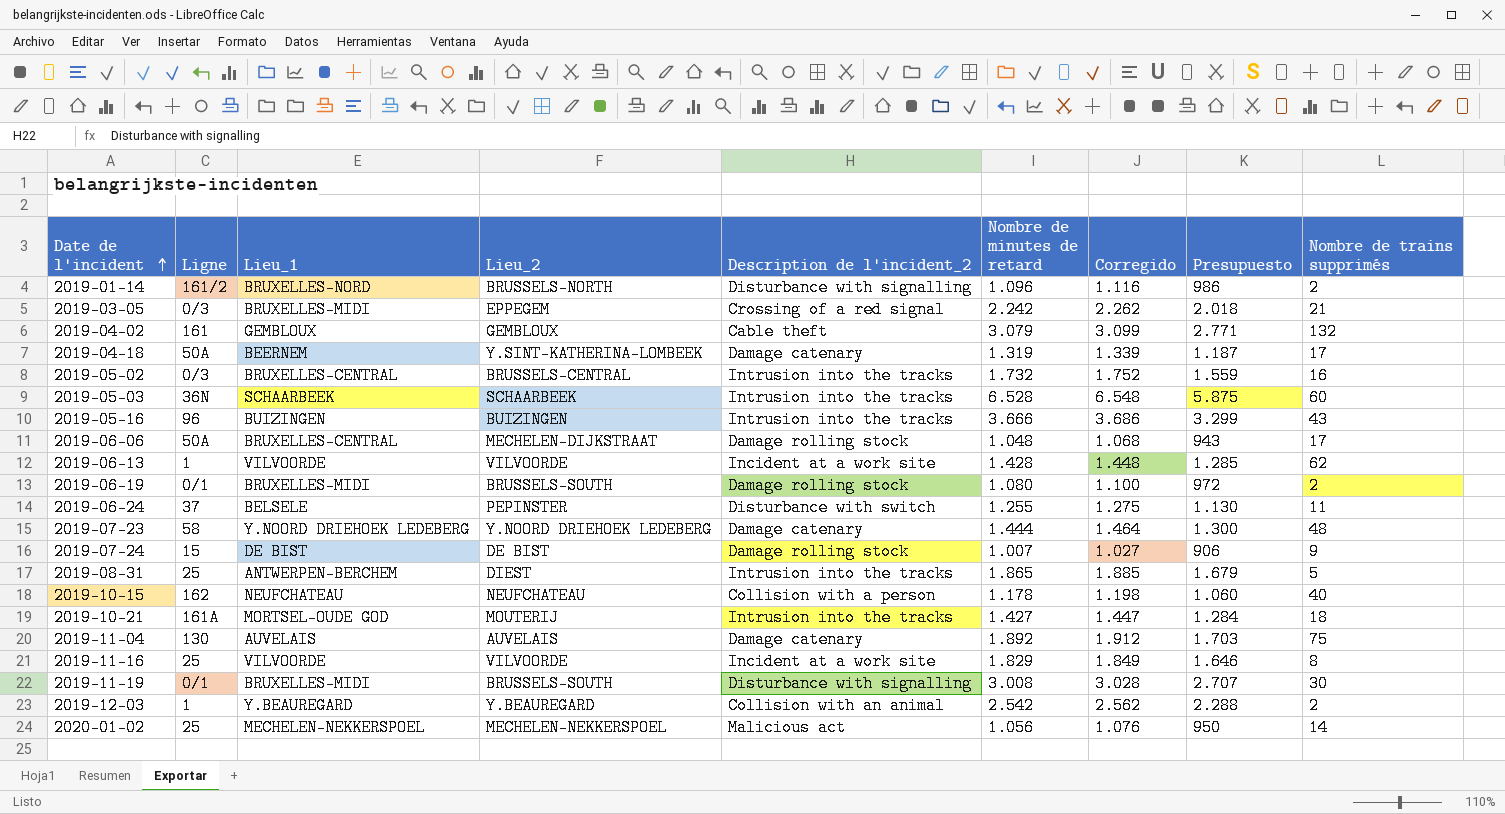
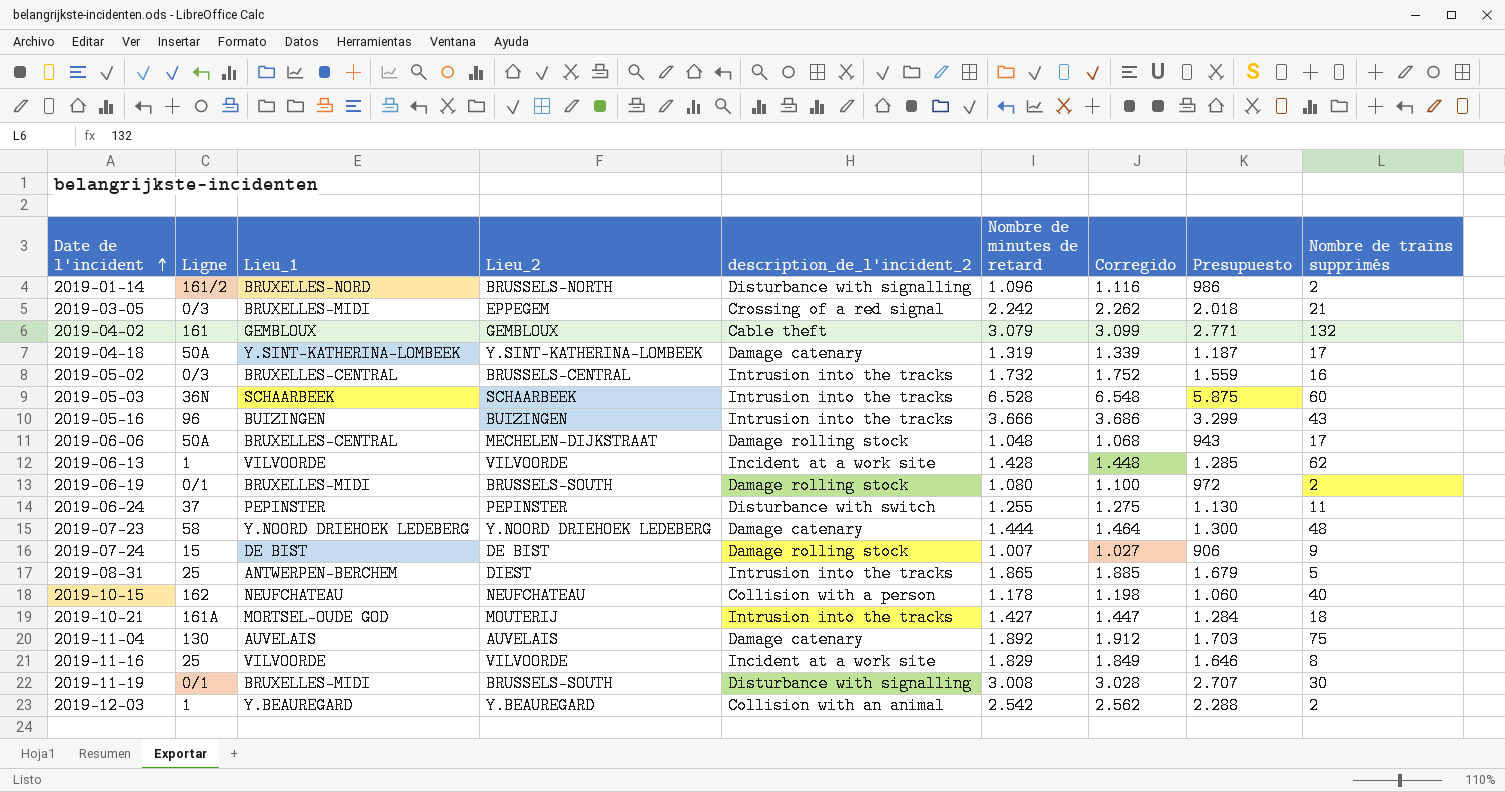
column name: Description de l'incident_2 -> description_de_l'incident_2
row 2020-01-02: 25 | MECHELEN-NEKKERSPOEL | MECHELEN-NEKKERSPOEL | Malicious act | 1.056 | 1.076 | 950 | 14 -> none
2019-04-18 | Lieu_1: BEERNEM -> Y.SINT-KATHERINA-LOMBEEK
2019-06-24 | Lieu_1: BELSELE -> PEPINSTER

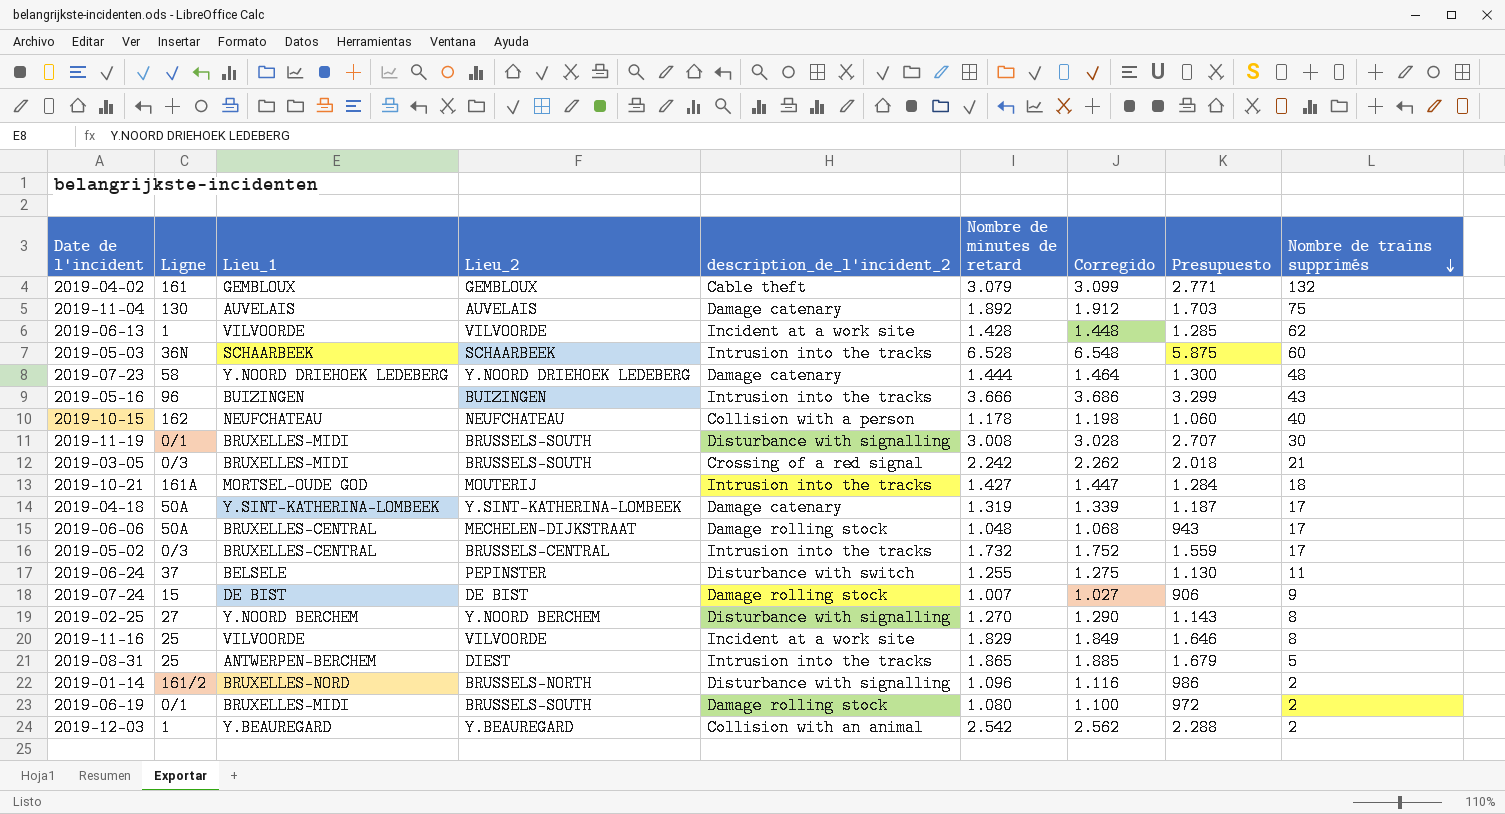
row order: Date de l'incident ascending -> Nombre de trains supprimés descending
2019-03-05 | Lieu_2: EPPEGEM -> BRUSSELS-SOUTH
2019-05-02 | Nombre de trains supprimés: 16 -> 17
2019-06-24 | Lieu_1: PEPINSTER -> BELSELE
row 2019-02-25: none -> 27 | Y.NOORD BERCHEM | Y.NOORD BERCHEM | Disturbance with signalling | 1.270 | 1.290 | 1.143 | 8

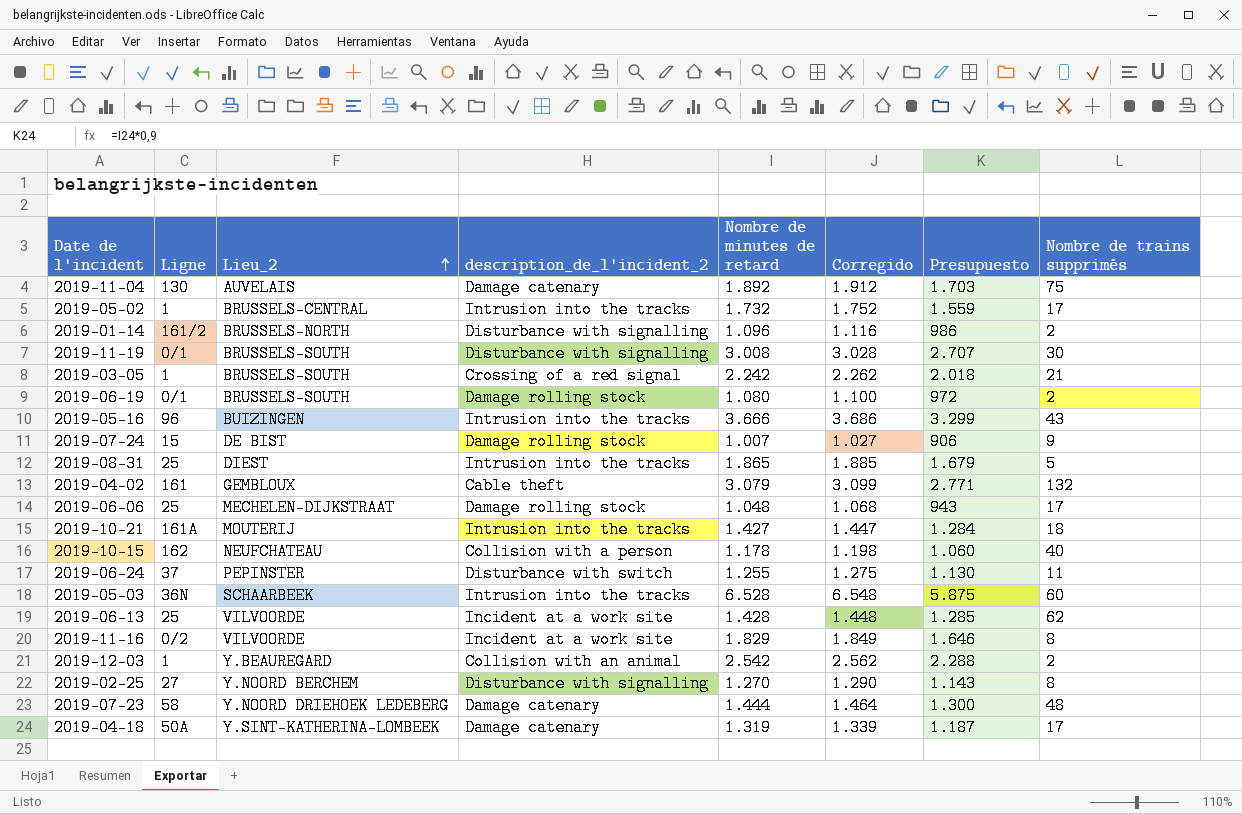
row order: Nombre de trains supprimés descending -> Lieu_2 ascending
column Lieu_1 | position: 3 -> none
2019-05-02 | Ligne: 0/3 -> 1
2019-03-05 | Ligne: 0/3 -> 1
2019-06-06 | Ligne: 50A -> 25
2019-06-13 | Ligne: 1 -> 25
2019-11-16 | Ligne: 25 -> 0/2

